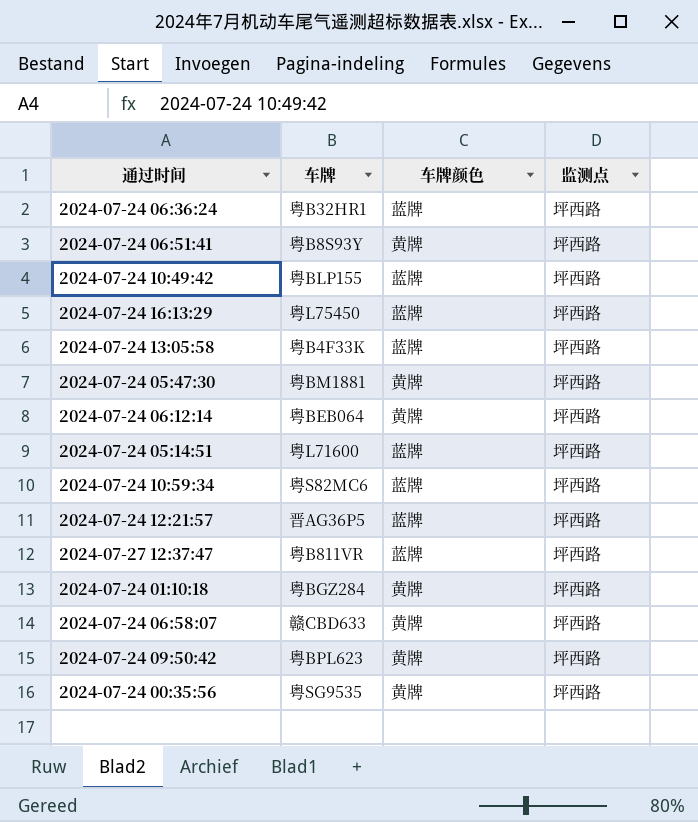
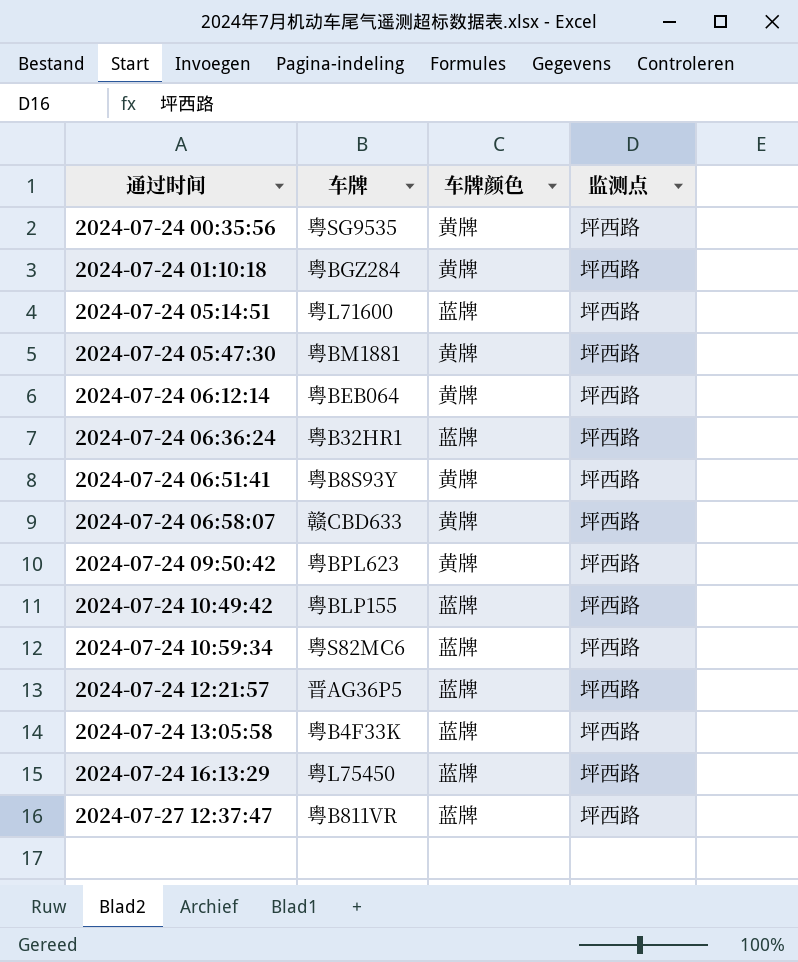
row order: none -> 通过时间 ascending

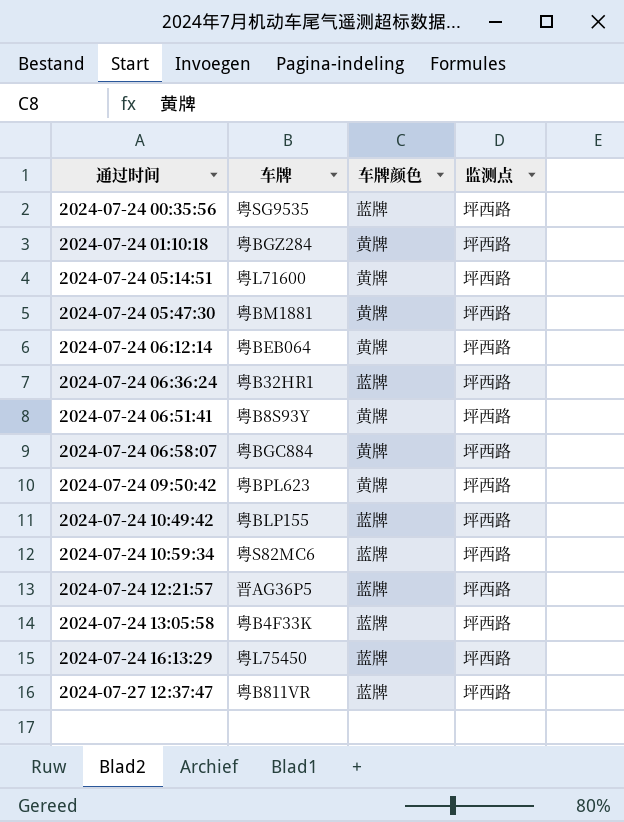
2024-07-24 00:35:56 | 车牌颜色: 黄牌 -> 蓝牌
2024-07-24 05:14:51 | 车牌颜色: 蓝牌 -> 黄牌
2024-07-24 06:58:07 | 车牌: 赣CBD633 -> 粤BGC884

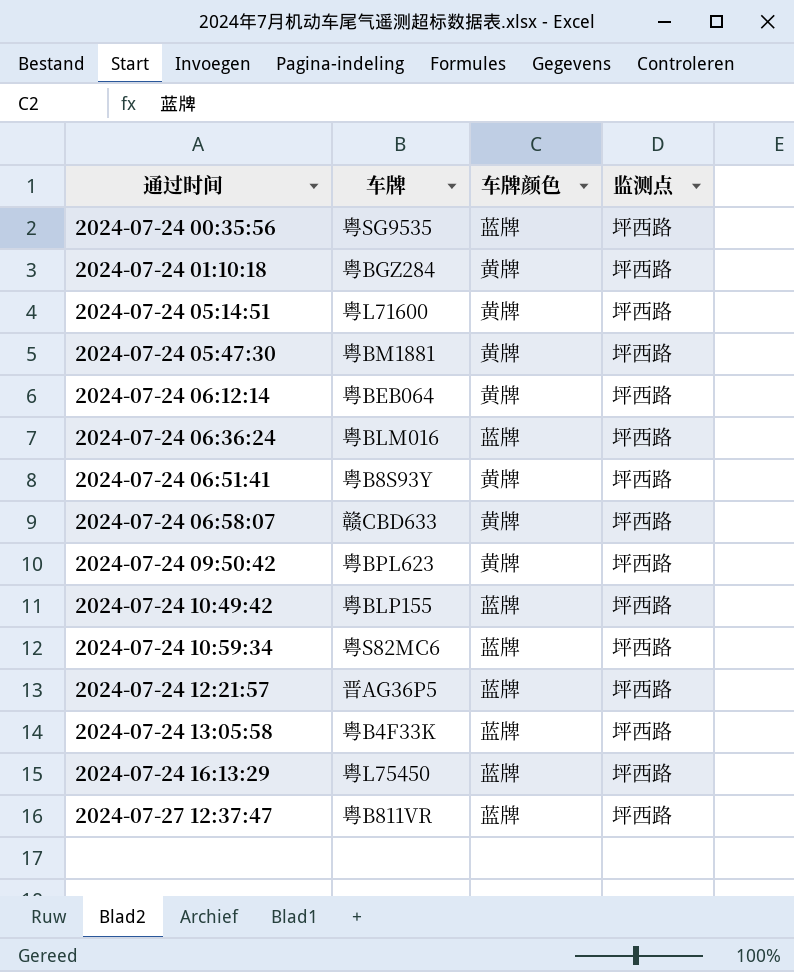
2024-07-24 06:36:24 | 车牌: 粤B32HR1 -> 粤BLM016
2024-07-24 06:58:07 | 车牌: 粤BGC884 -> 赣CBD633

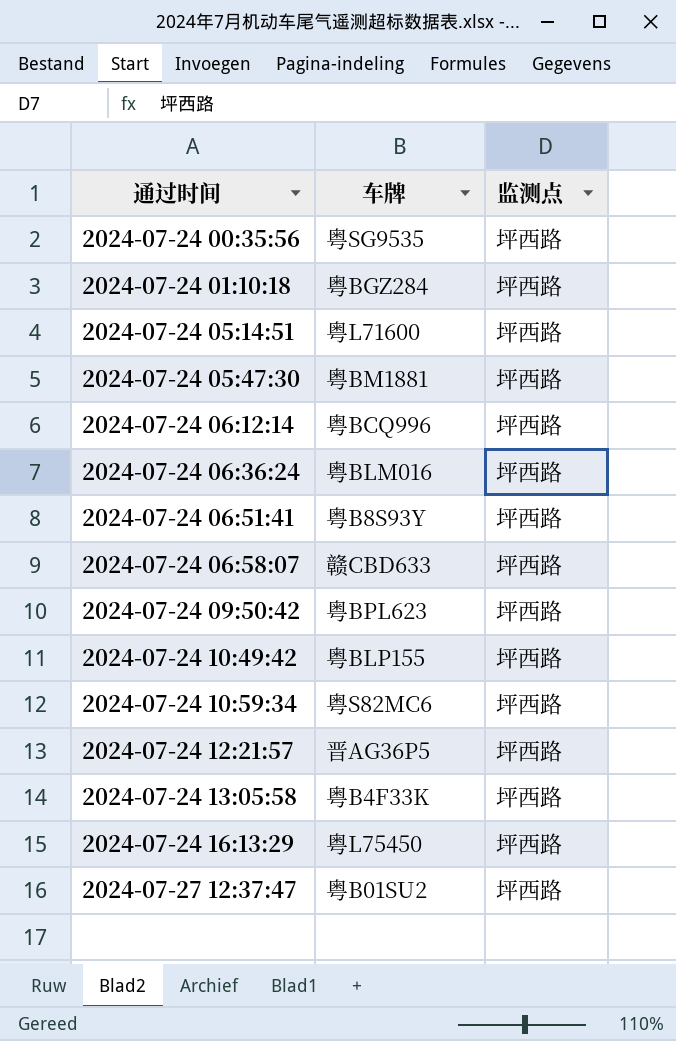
column 车牌颜色 | position: 3 -> none
2024-07-24 06:12:14 | 车牌: 粤BEB064 -> 粤BCQ996
2024-07-27 12:37:47 | 车牌: 粤B811VR -> 粤B01SU2

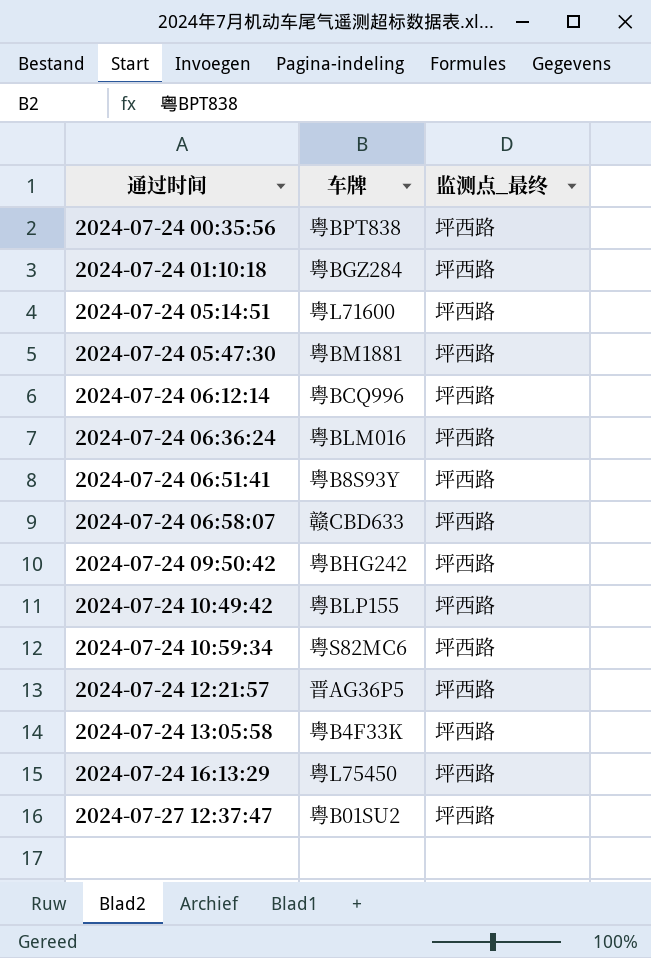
column name: 监测点 -> 监测点_最终
2024-07-24 00:35:56 | 车牌: 粤SG9535 -> 粤BPT838
2024-07-24 09:50:42 | 车牌: 粤BPL623 -> 粤BHG242

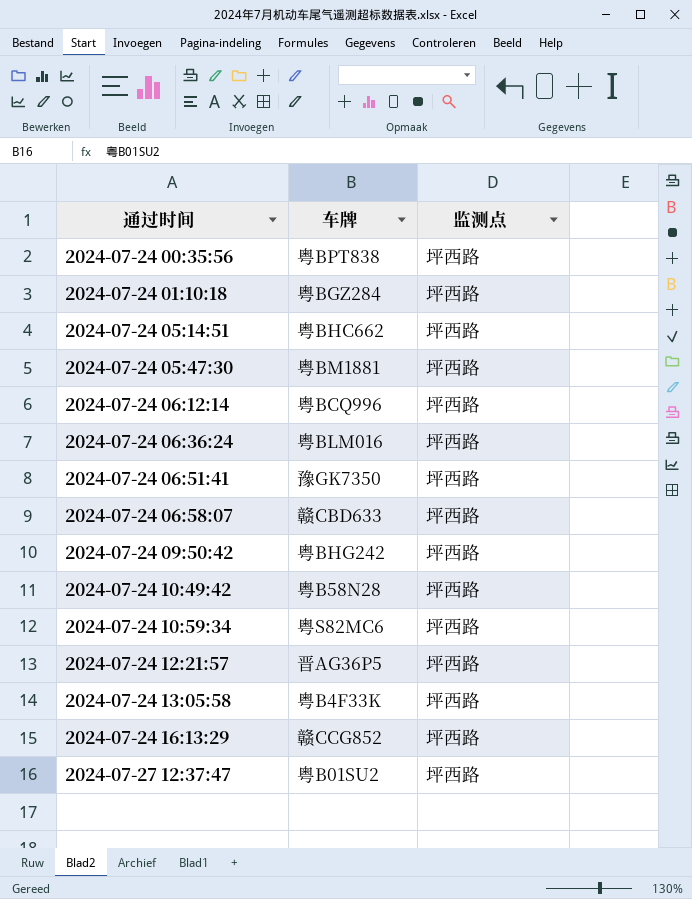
column name: 监测点_最终 -> 监测点
2024-07-24 05:14:51 | 车牌: 粤L71600 -> 粤BHC662
2024-07-24 06:51:41 | 车牌: 粤B8S93Y -> 豫GK7350
2024-07-24 10:49:42 | 车牌: 粤BLP155 -> 粤B58N28
2024-07-24 16:13:29 | 车牌: 粤L75450 -> 赣CCG852

